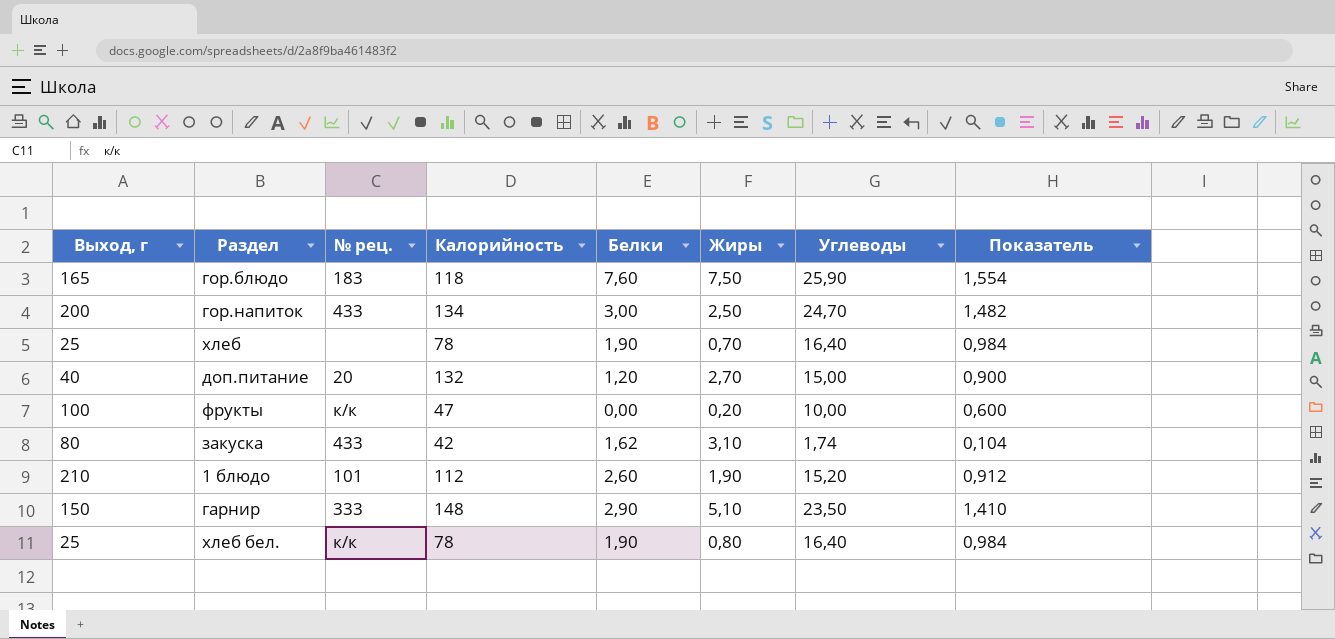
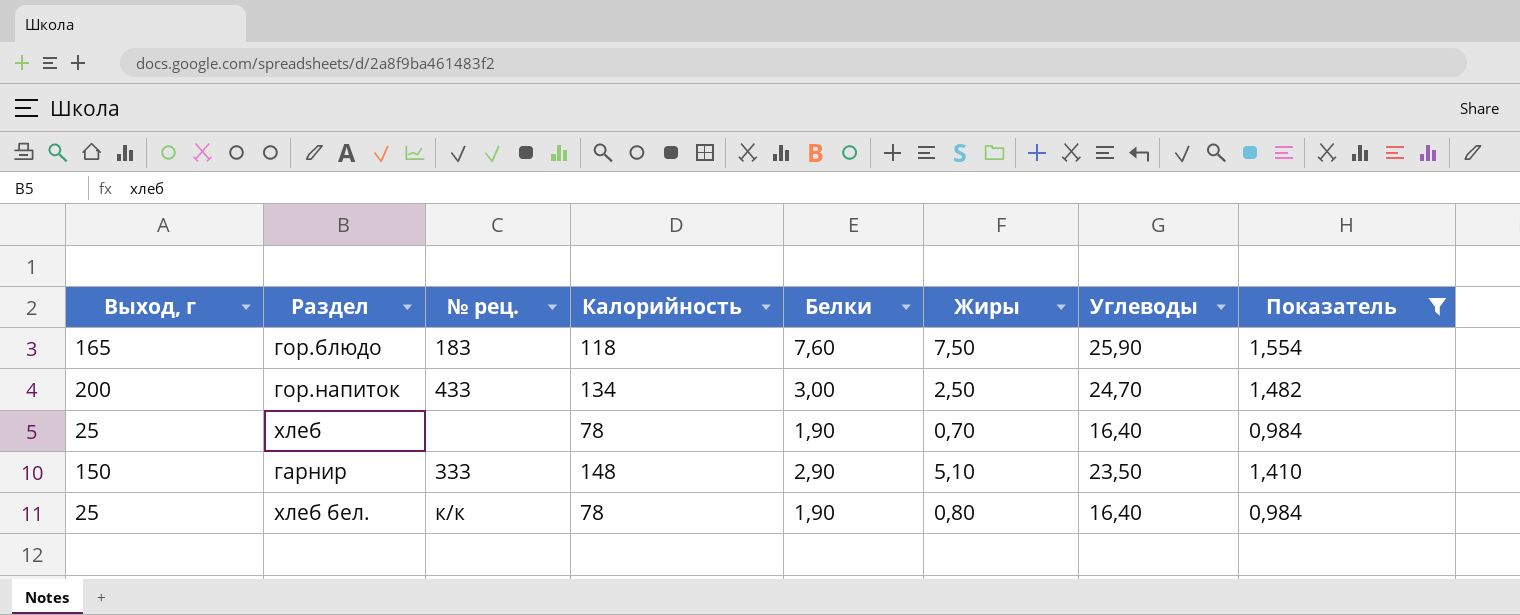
filter: none -> Показатель >= 0,984

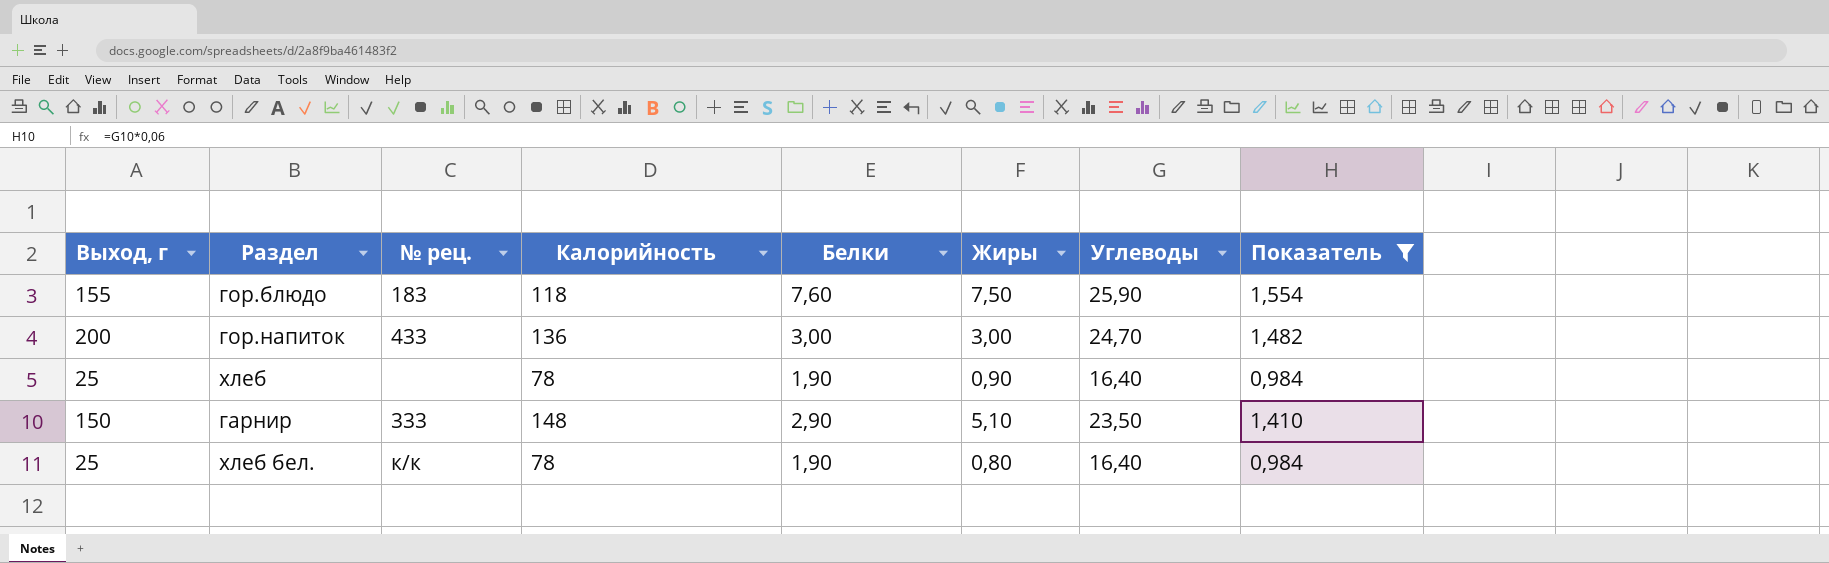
гор.блюдо | Выход, г: 165 -> 155
гор.напиток | Калорийность: 134 -> 136
гор.напиток | Жиры: 2,50 -> 3,00
хлеб | Жиры: 0,70 -> 0,90

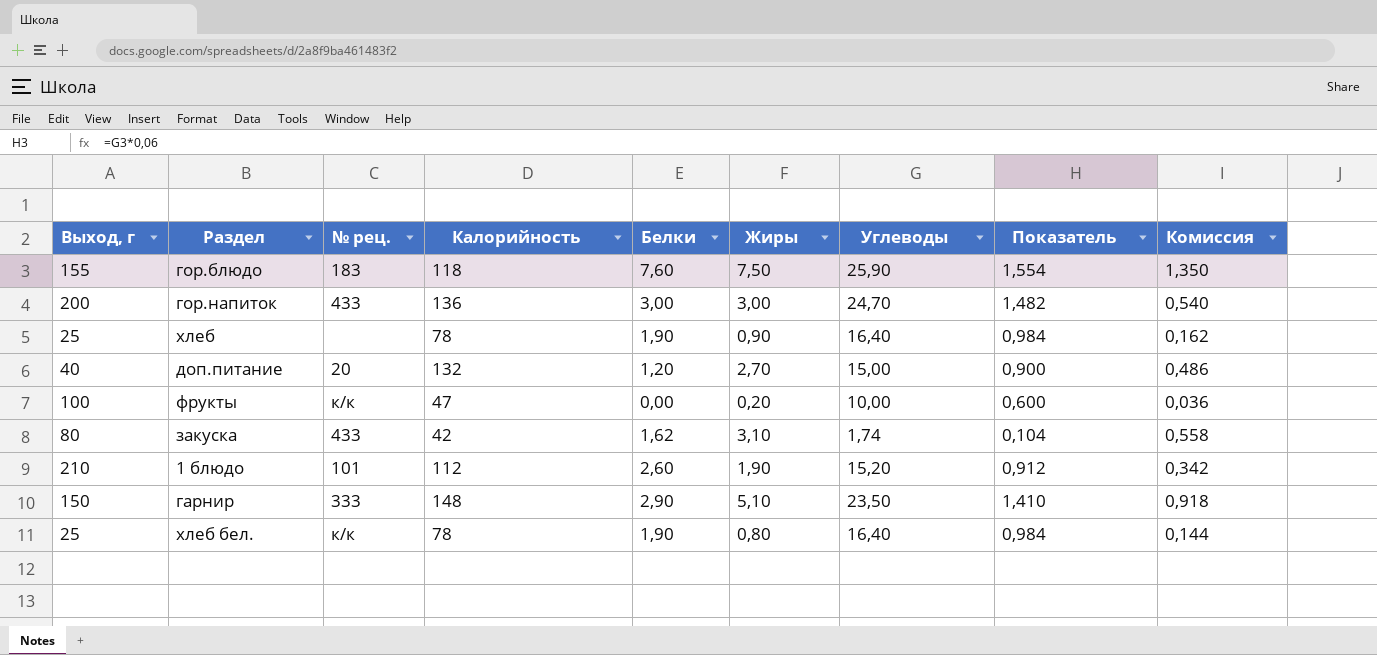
filter: Показатель >= 0,984 -> none
column Комиссия | formula: none -> [Жиры] * 0,18

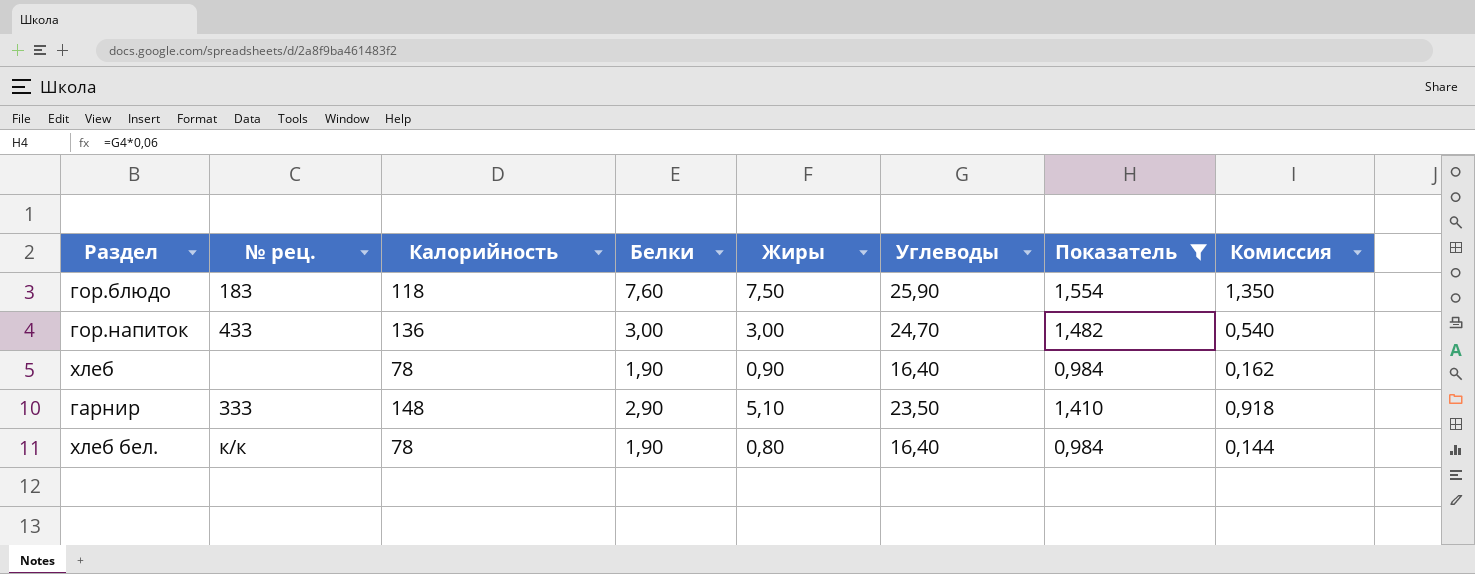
filter: none -> Показатель >= 0,984
column Выход, г | position: 1 -> none

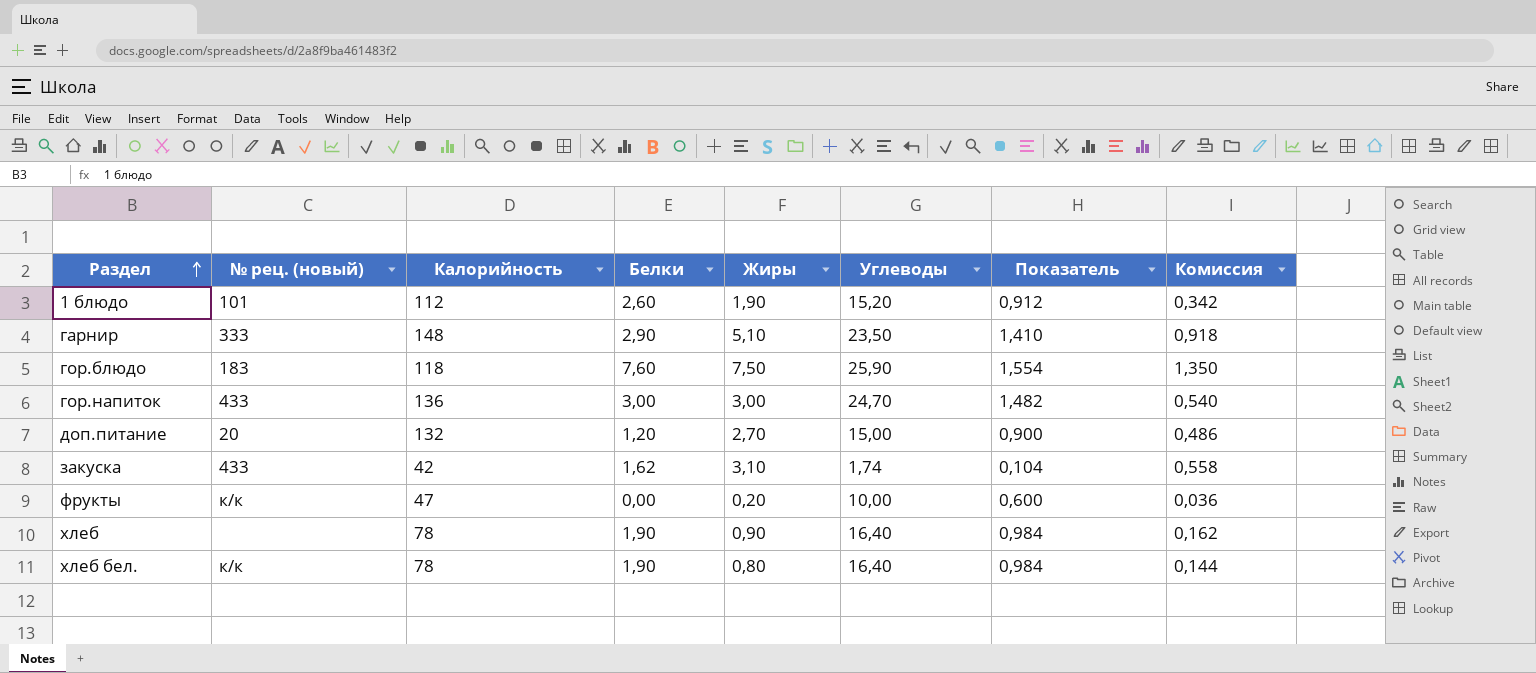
filter: Показатель >= 0,984 -> none
row order: none -> Раздел ascending
column name: № рец. -> № рец. (новый)

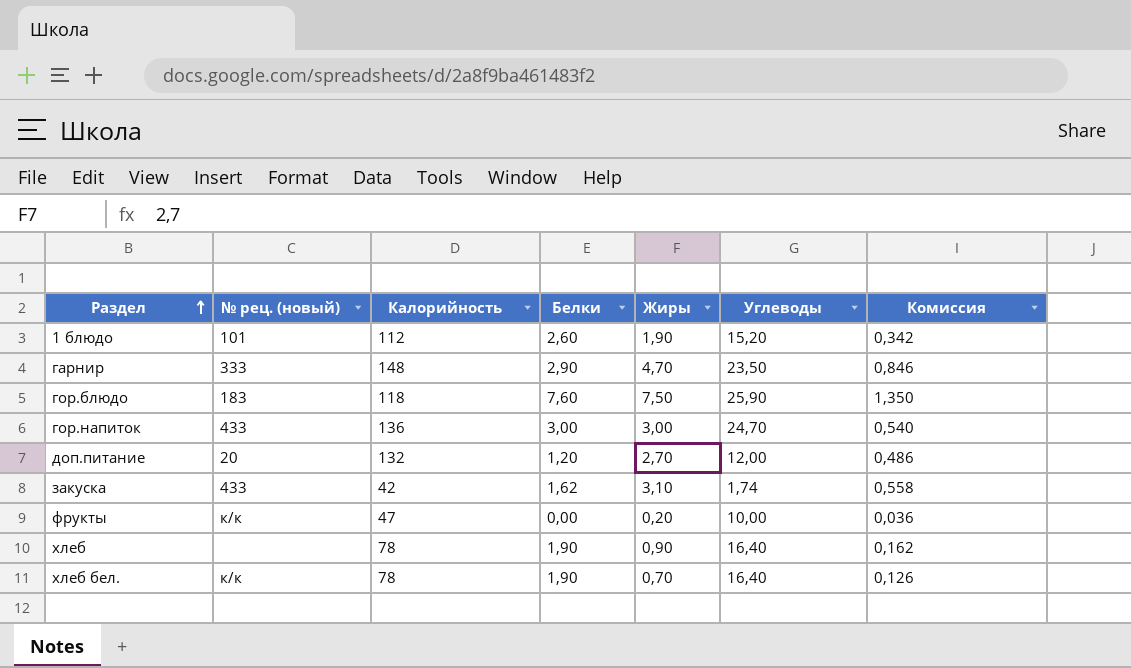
column Показатель | formula: [Углеводы] * 0,06 -> none
гарнир | Жиры: 5,10 -> 4,70
гарнир | Комиссия: 0,918 -> 0,846
доп.питание | Углеводы: 15,00 -> 12,00
хлеб бел. | Жиры: 0,80 -> 0,70
хлеб бел. | Комиссия: 0,144 -> 0,126

